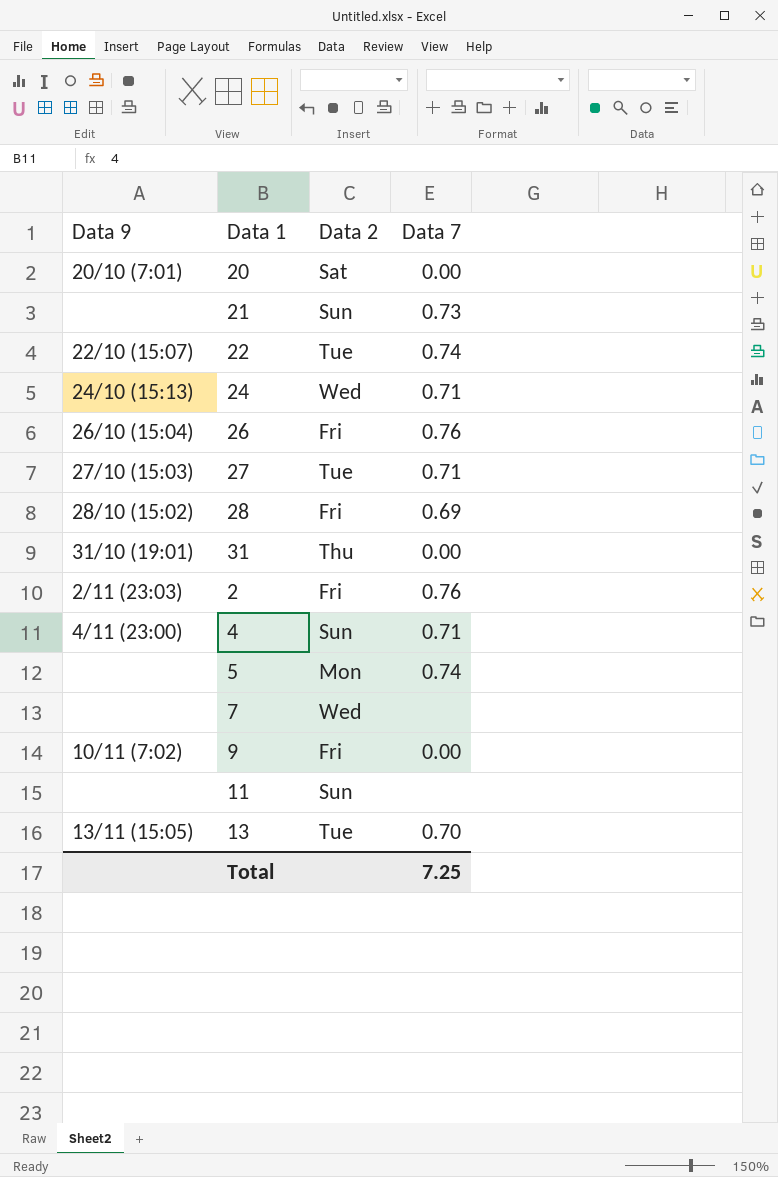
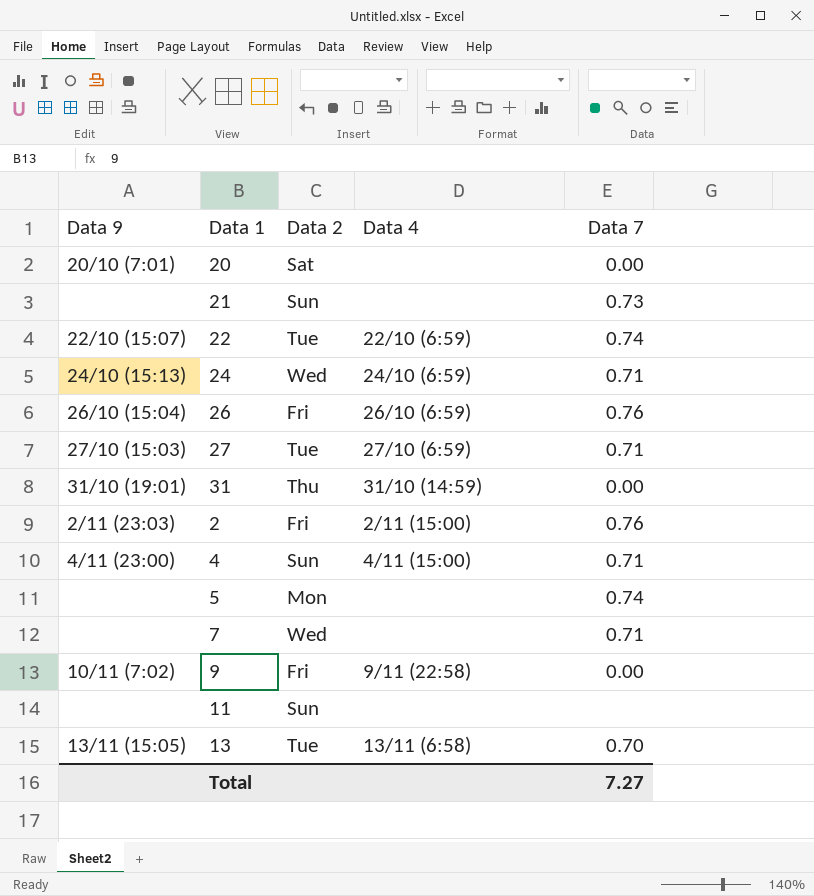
column Data 4 | position: none -> 4
row 28: 28/10 (15:02) | Fri | 0.69 -> none
7 | Data 7: none -> 0.71
Total | Data 7: 7.25 -> 7.27

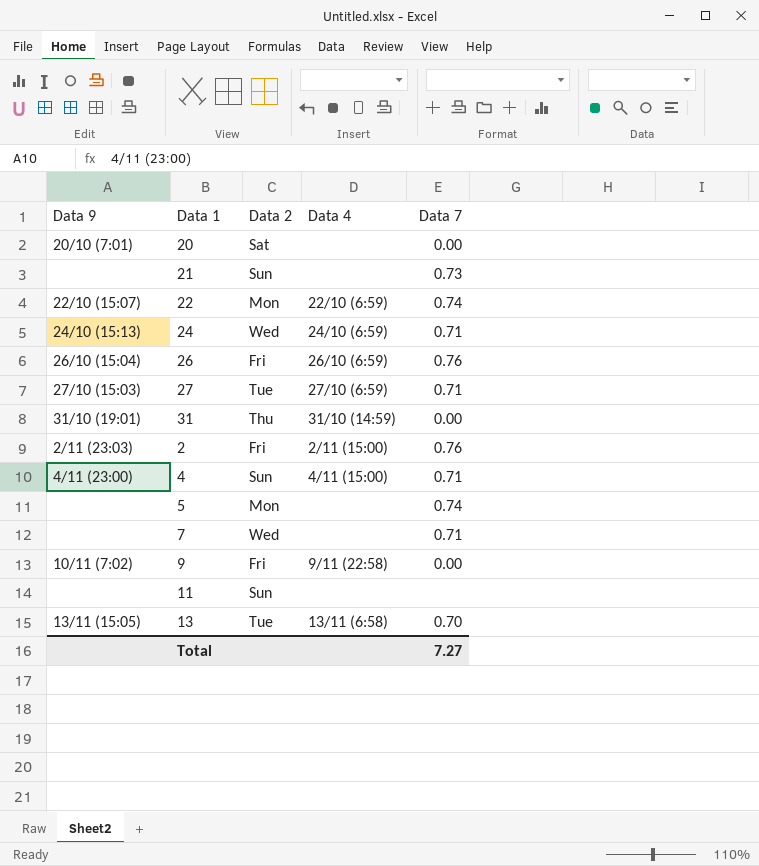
22 | Data 2: Tue -> Mon

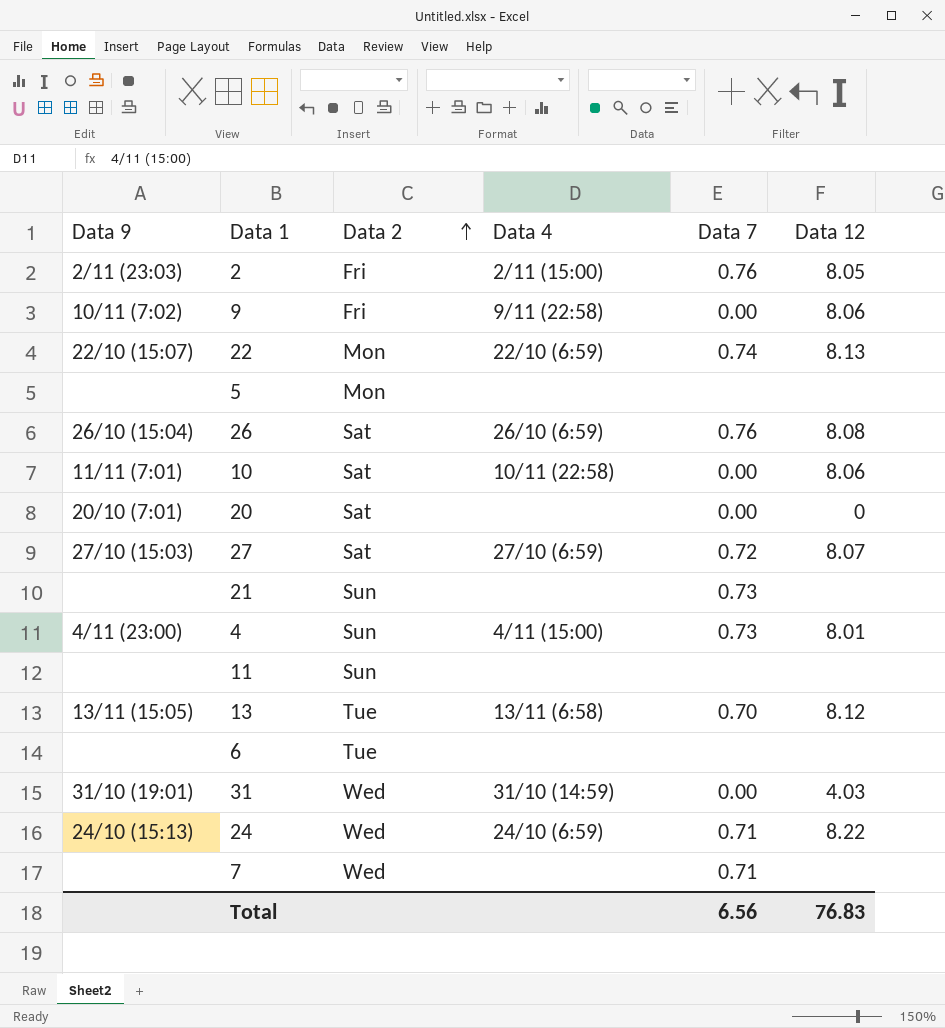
row order: none -> Data 2 ascending
column Data 12 | position: none -> 6
5 | Data 7: 0.74 -> none
26 | Data 2: Fri -> Sat
row 10: none -> 11/11 (7:01) | Sat | 10/11 (22:58) | 0.00 | 8.06
27 | Data 2: Tue -> Sat
27 | Data 7: 0.71 -> 0.72
4 | Data 7: 0.71 -> 0.73
row 6: none -> none | Tue | none | none | none
31 | Data 2: Thu -> Wed
Total | Data 7: 7.27 -> 6.56

